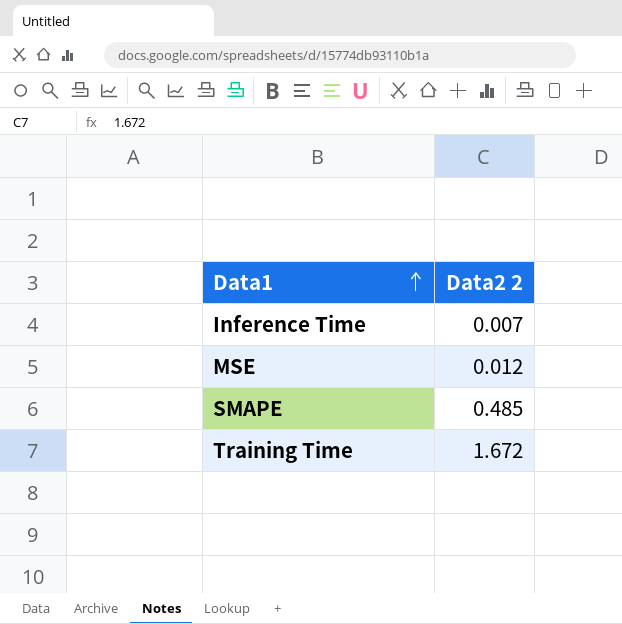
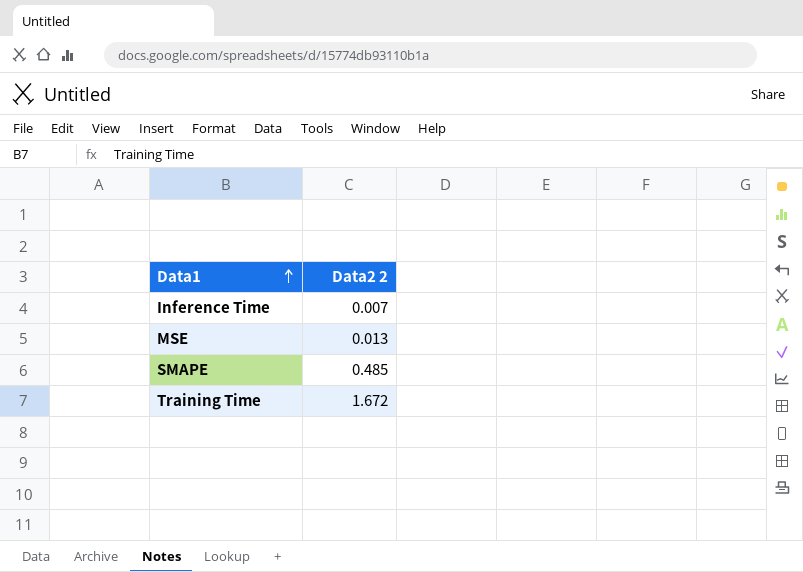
MSE | Data2 2: 0.012 -> 0.013

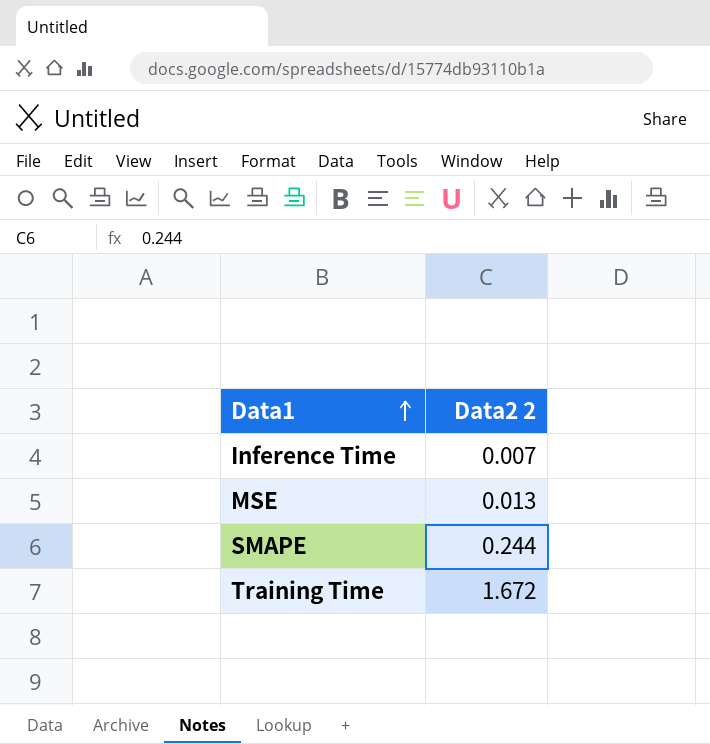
SMAPE | Data2 2: 0.485 -> 0.244

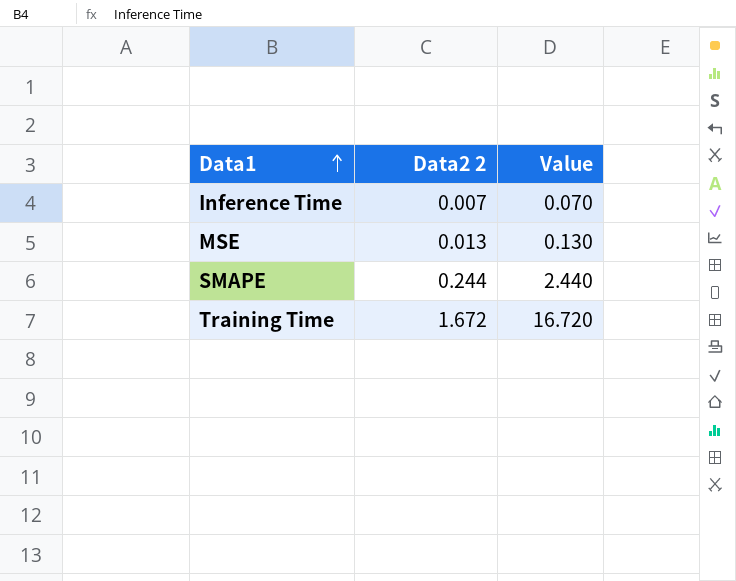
column Value | formula: none -> [Data2 2] * 10

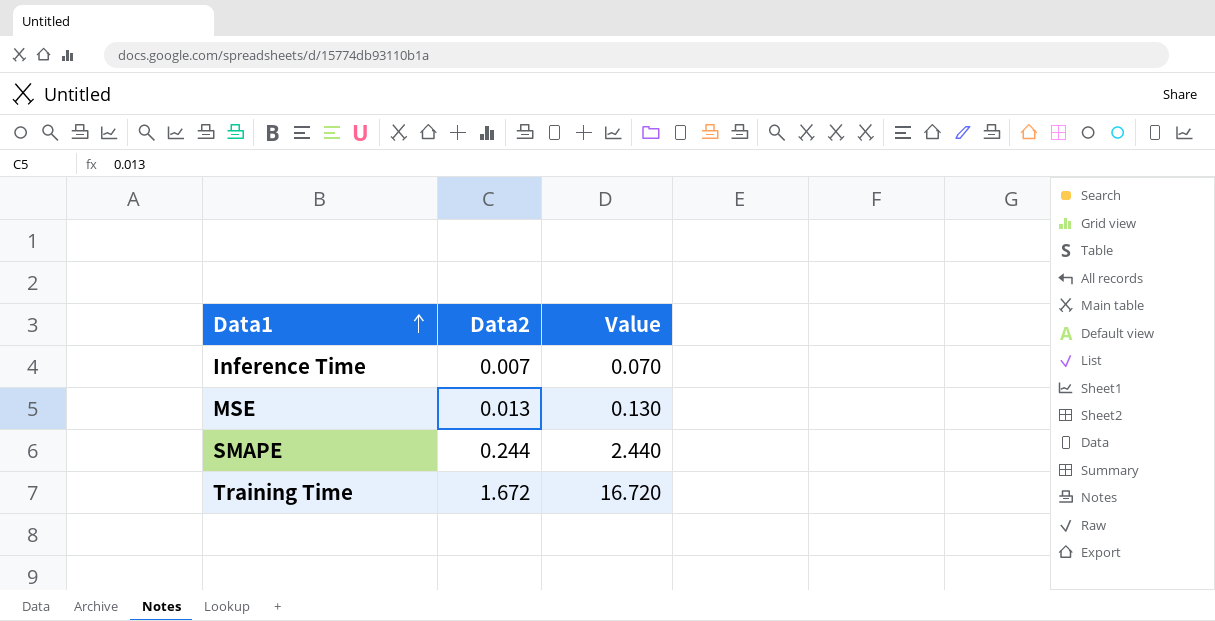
column name: Data2 2 -> Data2

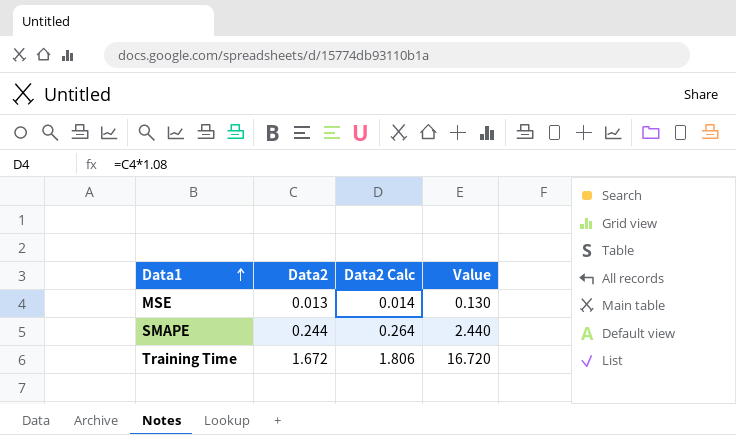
column Data2 Calc | formula: none -> [Data2] * 1.08
row Inference Time: 0.007 | 0.070 -> none

